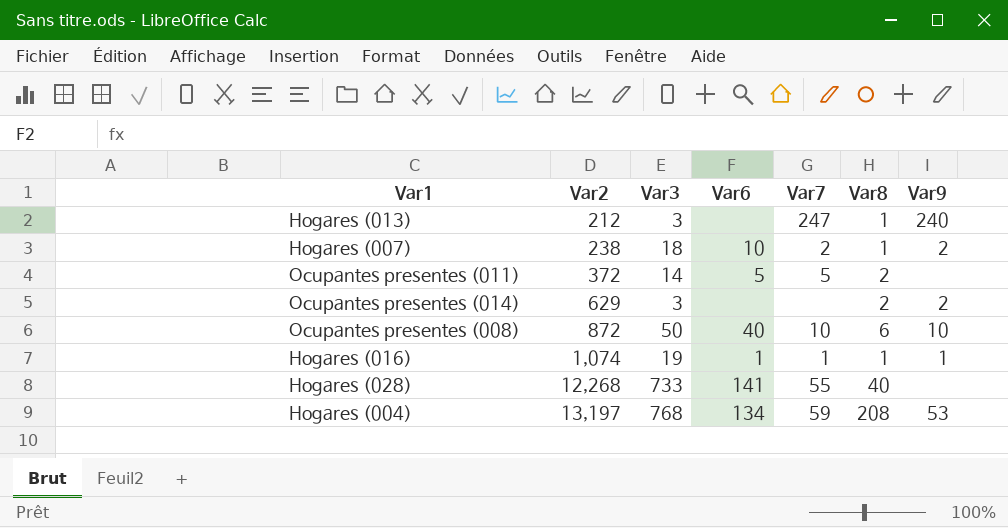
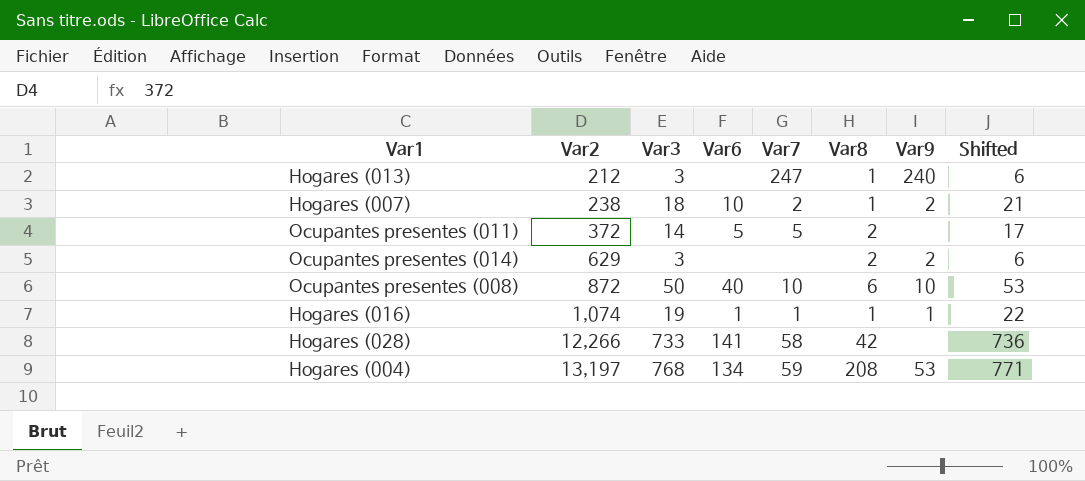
column Shifted | formula: none -> [Var3] + 3
Hogares (028) | Var2: 12,268 -> 12,266
Hogares (028) | Var7: 55 -> 58
Hogares (028) | Var8: 40 -> 42

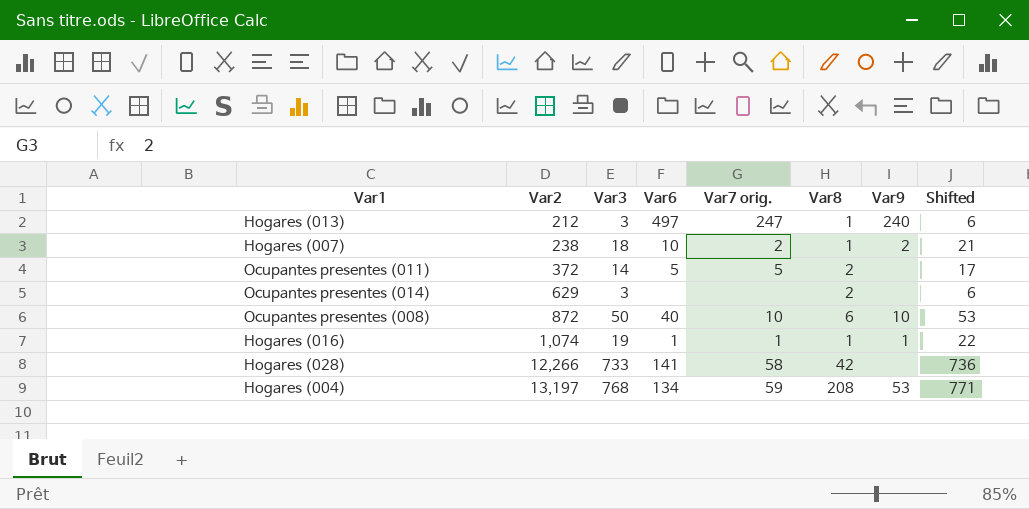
column name: Var7 -> Var7 orig.
Hogares (013) | Var6: none -> 497
Ocupantes presentes (014) | Var9: 2 -> none

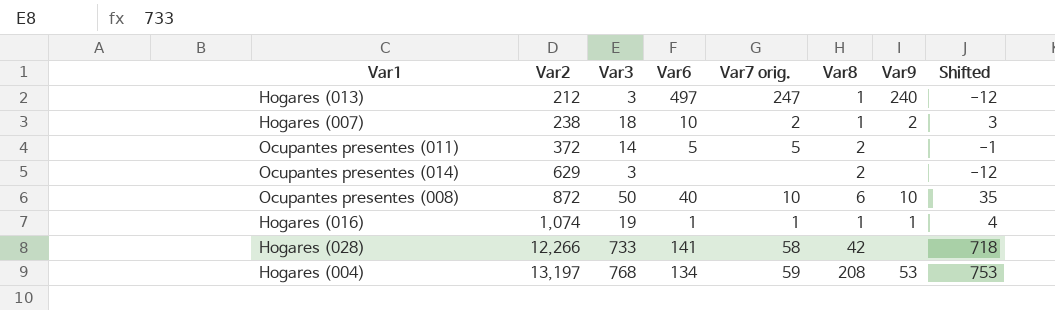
column Shifted | formula: [Var3] + 3 -> [Var3] - 15

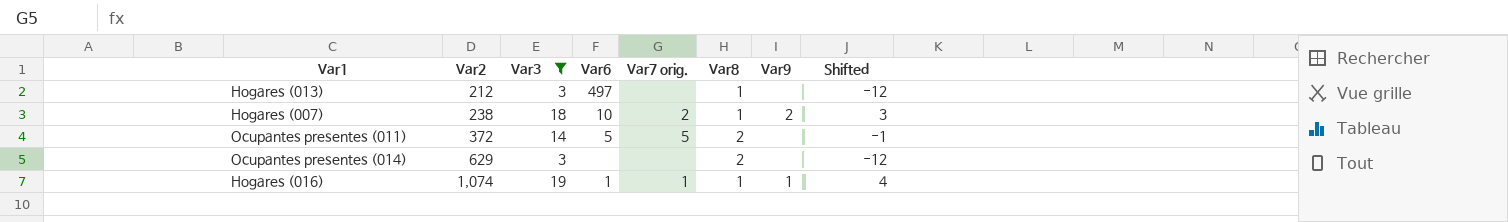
filter: none -> Var3 <= 19
Hogares (013) | Var7 orig.: 247 -> none
Hogares (013) | Var9: 240 -> none

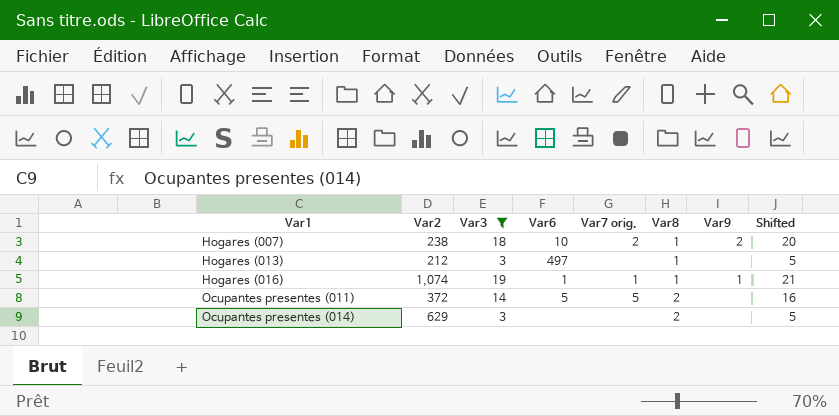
row order: Var2 ascending -> Var1 ascending
column Shifted | formula: [Var3] - 15 -> [Var3] + 2

